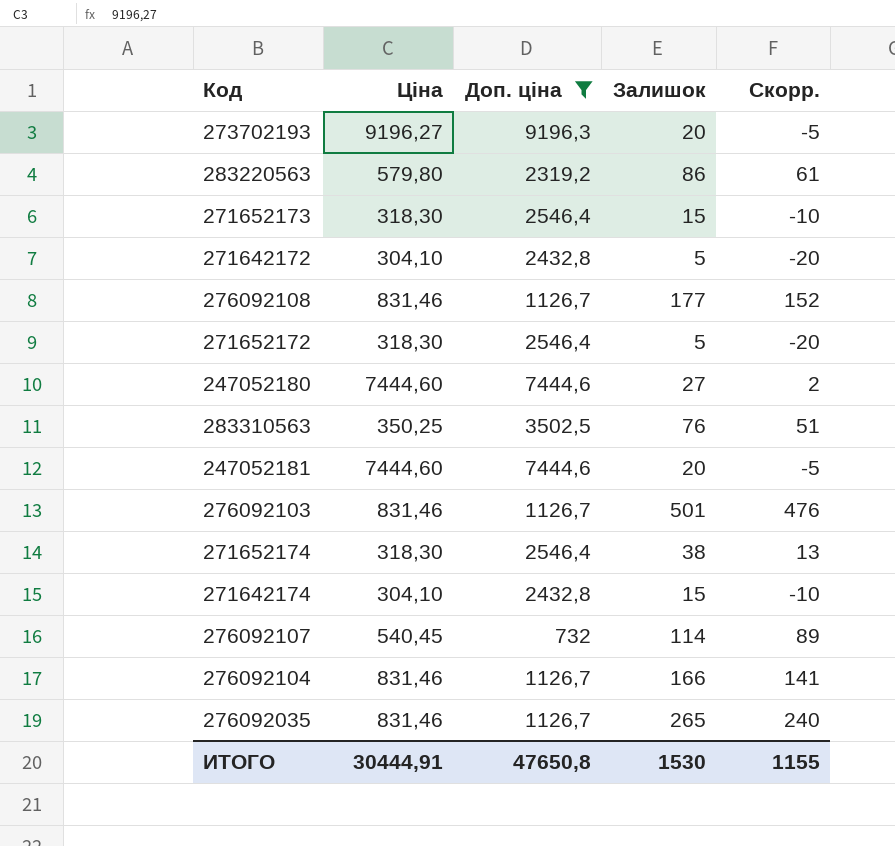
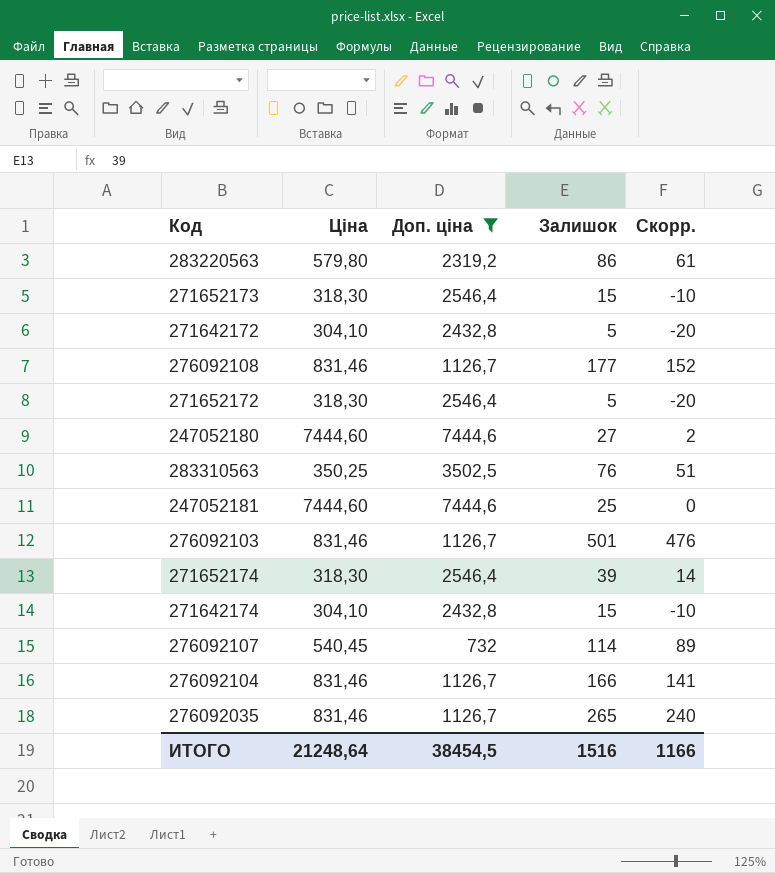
row 273702193: 9196,27 | 9196,3 | 20 | -5 -> none
247052181 | Залишок: 20 -> 25
247052181 | Скорр.: -5 -> 0
271652174 | Залишок: 38 -> 39
271652174 | Скорр.: 13 -> 14
ИТОГО | Ціна: 30444,91 -> 21248,64
ИТОГО | Доп. ціна: 47650,8 -> 38454,5
ИТОГО | Залишок: 1530 -> 1516
ИТОГО | Скорр.: 1155 -> 1166

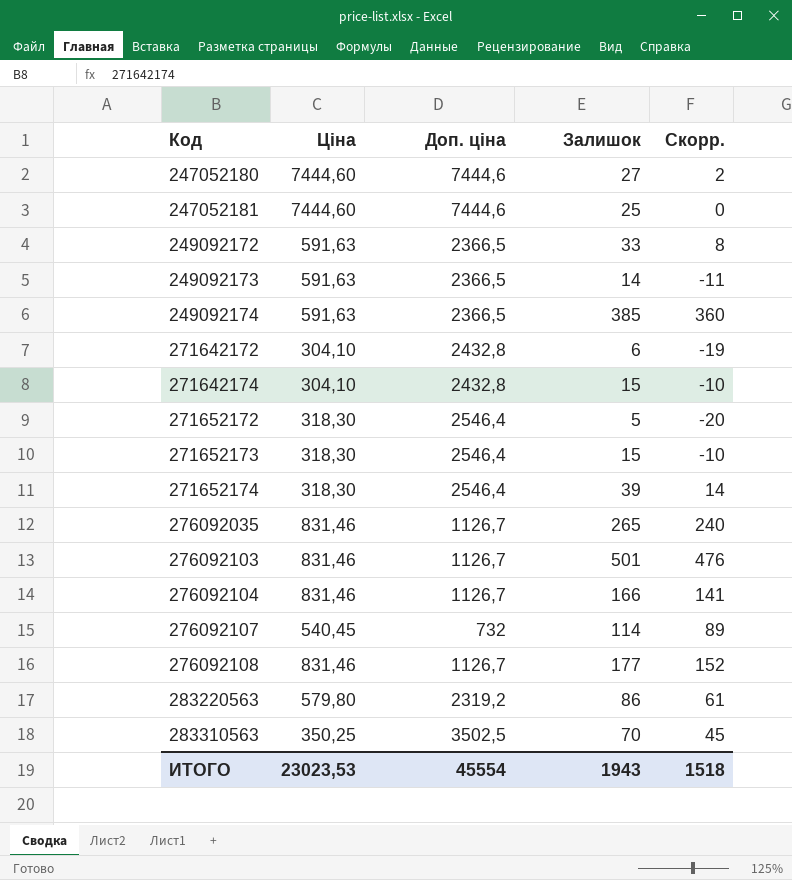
filter: Доп. ціна != 2366,5 -> none
row order: none -> Код ascending
271642172 | Залишок: 5 -> 6
271642172 | Скорр.: -20 -> -19
283310563 | Залишок: 76 -> 70
283310563 | Скорр.: 51 -> 45
ИТОГО | Ціна: 21248,64 -> 23023,53
ИТОГО | Доп. ціна: 38454,5 -> 45554
ИТОГО | Залишок: 1516 -> 1943
ИТОГО | Скорр.: 1166 -> 1518

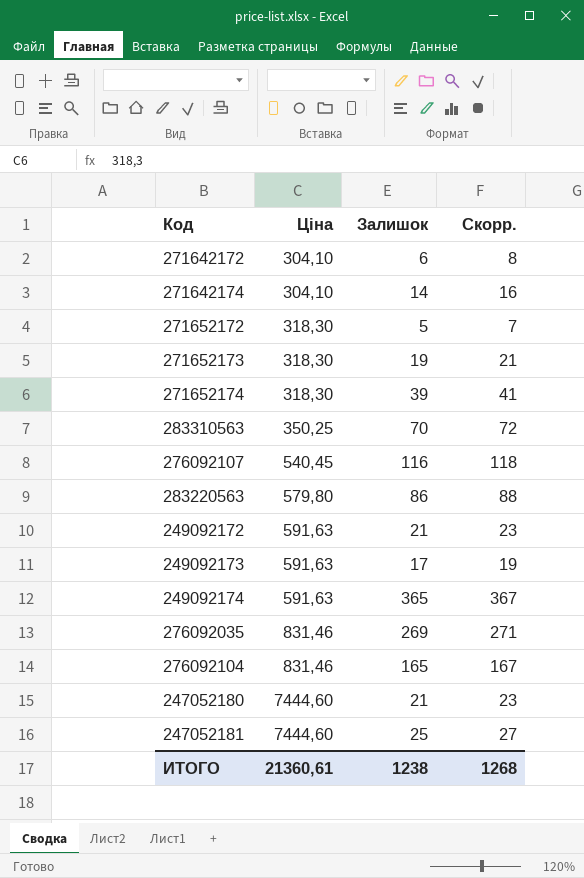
row order: Код ascending -> Ціна ascending
column Доп. ціна | position: 3 -> none
column Скорр. | formula: [Залишок] - 25 -> [Залишок] + 2
row 276092103: 831,46 | 1126,7 | 501 | 476 -> none
row 276092108: 831,46 | 1126,7 | 177 | 152 -> none
271642174 | Залишок: 15 -> 14
271652173 | Залишок: 15 -> 19
276092107 | Залишок: 114 -> 116
249092172 | Залишок: 33 -> 21
249092173 | Залишок: 14 -> 17
249092174 | Залишок: 385 -> 365
276092035 | Залишок: 265 -> 269
276092104 | Залишок: 166 -> 165
247052180 | Залишок: 27 -> 21
ИТОГО | Ціна: 23023,53 -> 21360,61
ИТОГО | Залишок: 1943 -> 1238
ИТОГО | Скорр.: 1518 -> 1268

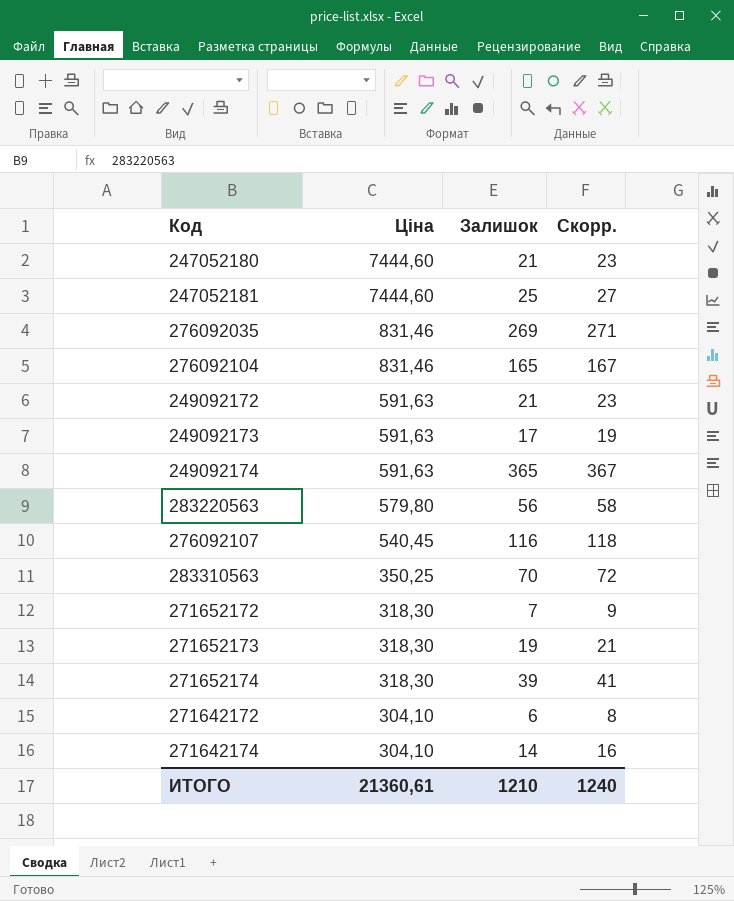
row order: Ціна ascending -> Ціна descending
283220563 | Залишок: 86 -> 56
283220563 | Скорр.: 88 -> 58
271652172 | Залишок: 5 -> 7
271652172 | Скорр.: 7 -> 9
ИТОГО | Залишок: 1238 -> 1210
ИТОГО | Скорр.: 1268 -> 1240

